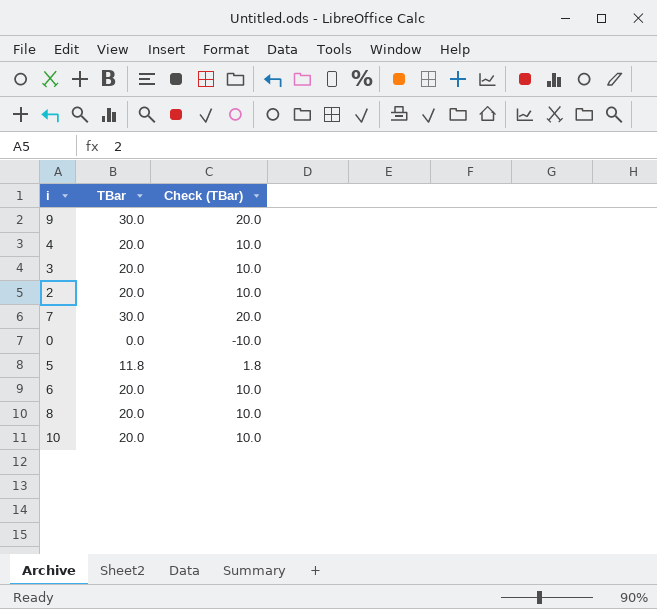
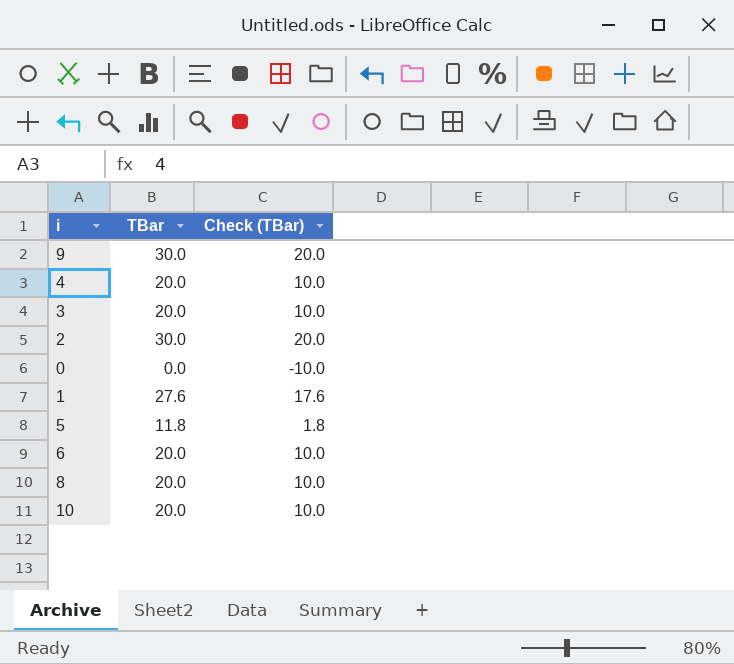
row 7: 30.0 | 20.0 -> none
2 | TBar: 20.0 -> 30.0
2 | Check (TBar): 10.0 -> 20.0
row 1: none -> 27.6 | 17.6

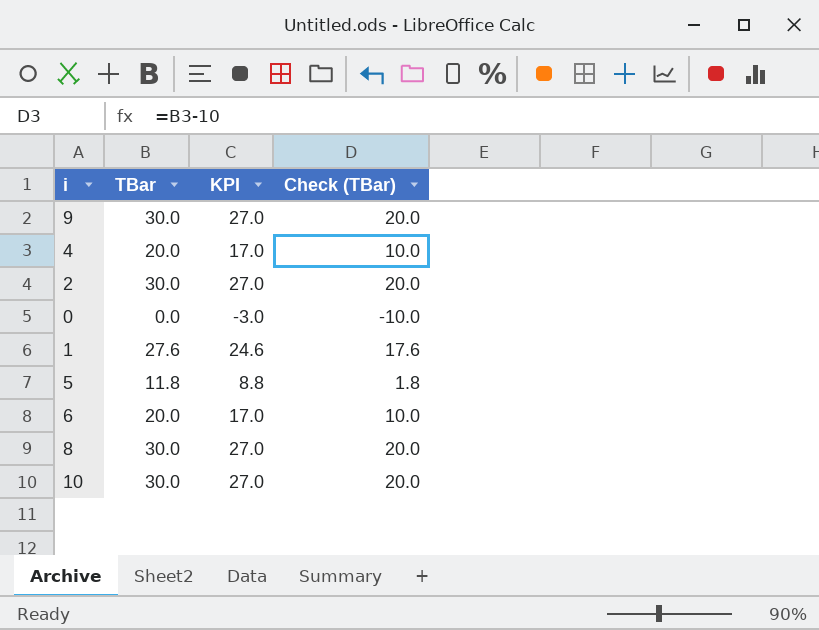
column KPI | formula: none -> [TBar] - 3
row 3: 20.0 | 10.0 -> none
8 | TBar: 20.0 -> 30.0
8 | Check (TBar): 10.0 -> 20.0
10 | TBar: 20.0 -> 30.0
10 | Check (TBar): 10.0 -> 20.0

